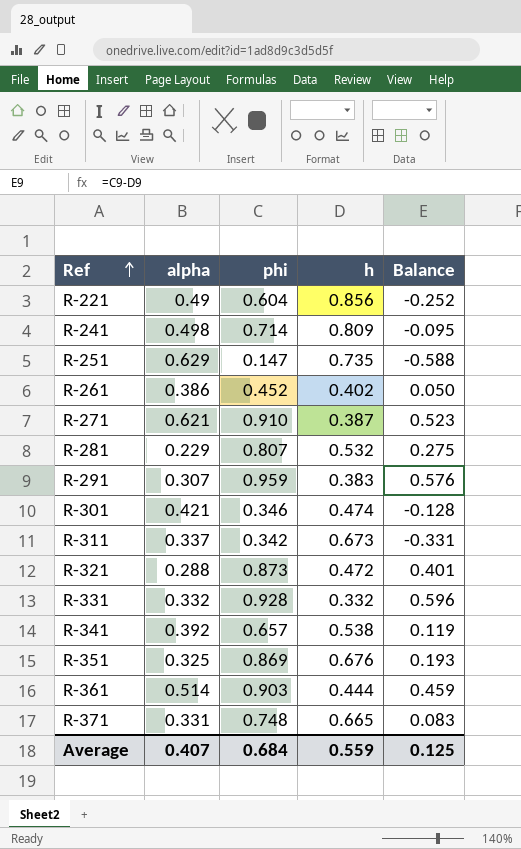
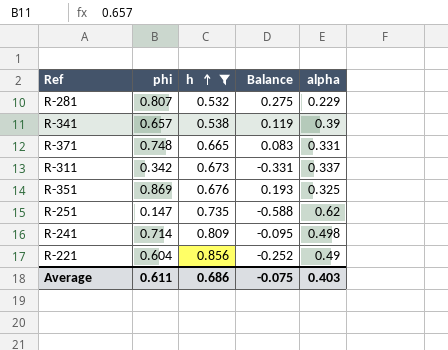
filter: none -> h >= 0.532
row order: Ref ascending -> h ascending
column alpha | position: 2 -> 5
R-341 | alpha: 0.392 -> 0.39
R-251 | alpha: 0.629 -> 0.62
Average | phi: 0.684 -> 0.611
Average | h: 0.559 -> 0.686
Average | Balance: 0.125 -> -0.075
Average | alpha: 0.407 -> 0.403

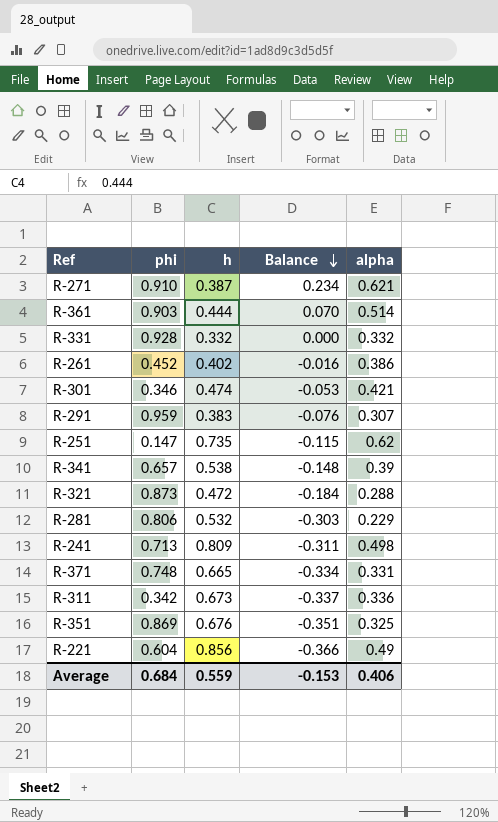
filter: h >= 0.532 -> none
row order: h ascending -> Balance descending
column Balance | formula: [phi] - [h] -> [alpha] - [h]
R-281 | phi: 0.807 -> 0.806
R-241 | phi: 0.714 -> 0.713
R-311 | alpha: 0.337 -> 0.336
Average | phi: 0.611 -> 0.684
Average | h: 0.686 -> 0.559
Average | Balance: -0.075 -> -0.153
Average | alpha: 0.403 -> 0.406

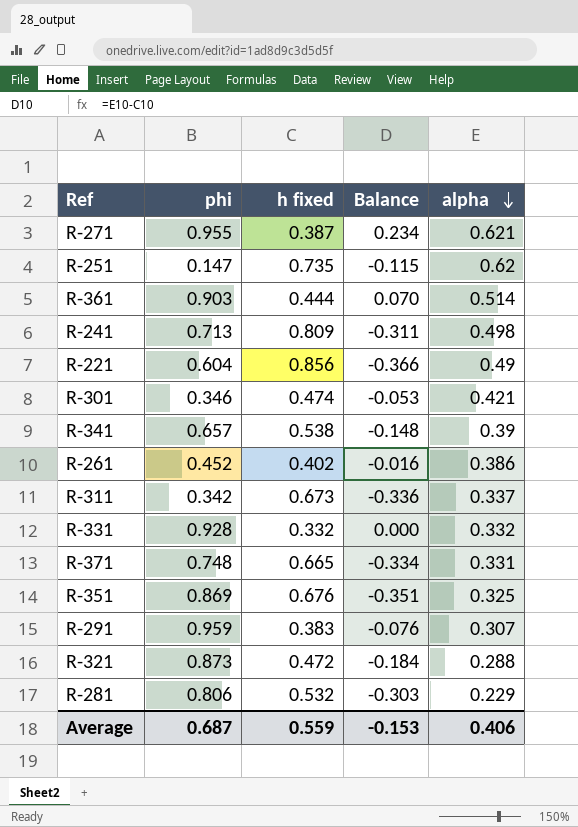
row order: Balance descending -> alpha descending
column name: h -> h fixed
R-271 | phi: 0.910 -> 0.955
R-311 | Balance: -0.337 -> -0.336
R-311 | alpha: 0.336 -> 0.337
Average | phi: 0.684 -> 0.687

